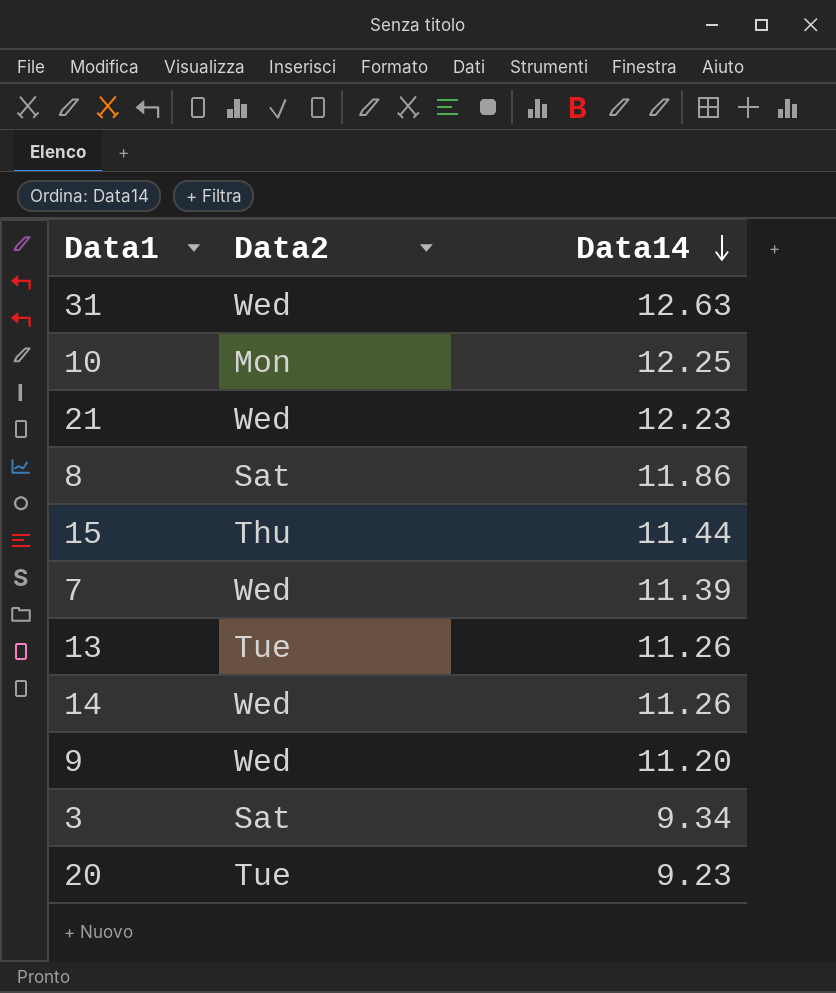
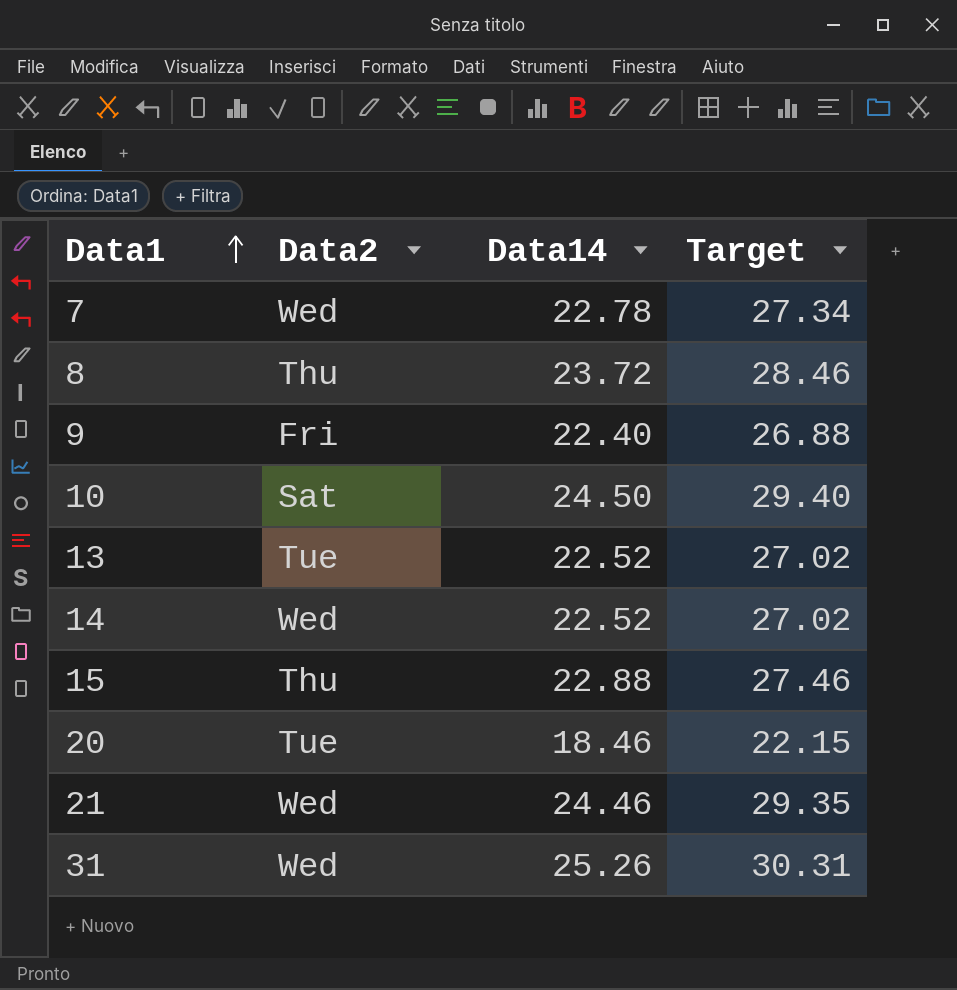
row order: Data14 descending -> Data1 ascending
column Target | formula: none -> [Data14] * 1.2
row 3: Sat | 9.34 -> none
7 | Data14: 11.39 -> 22.78
8 | Data2: Sat -> Thu
8 | Data14: 11.86 -> 23.72
9 | Data2: Wed -> Fri
9 | Data14: 11.20 -> 22.40
10 | Data2: Mon -> Sat
10 | Data14: 12.25 -> 24.50
13 | Data14: 11.26 -> 22.52
14 | Data14: 11.26 -> 22.52
15 | Data14: 11.44 -> 22.88
20 | Data14: 9.23 -> 18.46
21 | Data14: 12.23 -> 24.46
31 | Data14: 12.63 -> 25.26

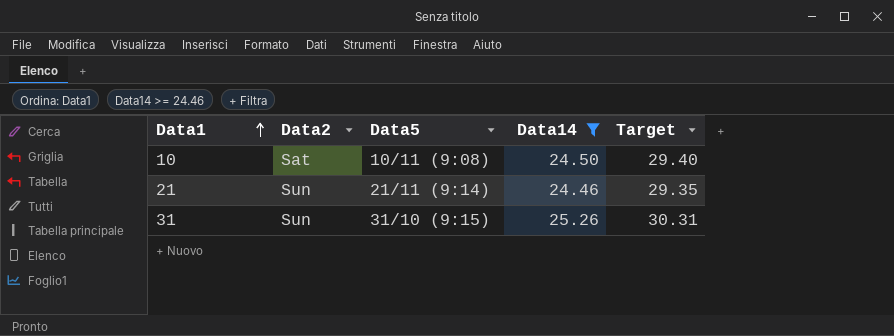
filter: none -> Data14 >= 24.46
column Data5 | position: none -> 3
21 | Data2: Wed -> Sun
31 | Data2: Wed -> Sun

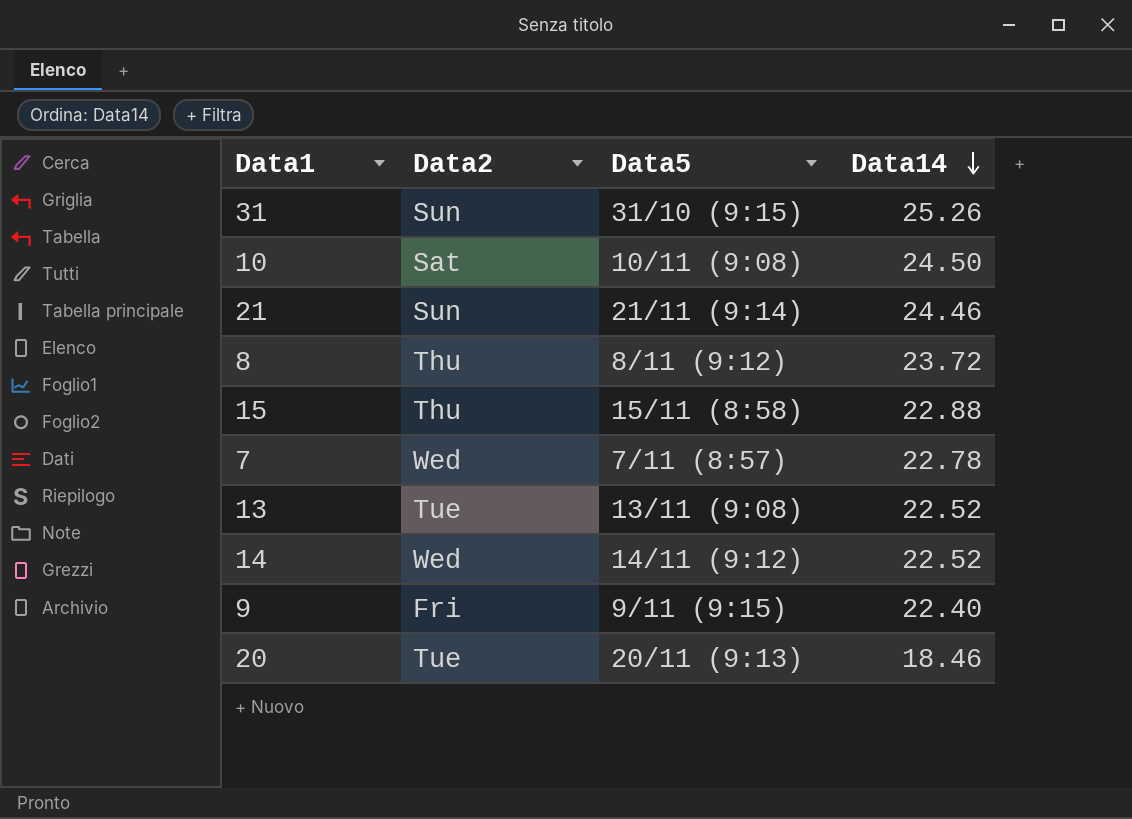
filter: Data14 >= 24.46 -> none
row order: Data1 ascending -> Data14 descending
column Target | formula: [Data14] * 1.2 -> none

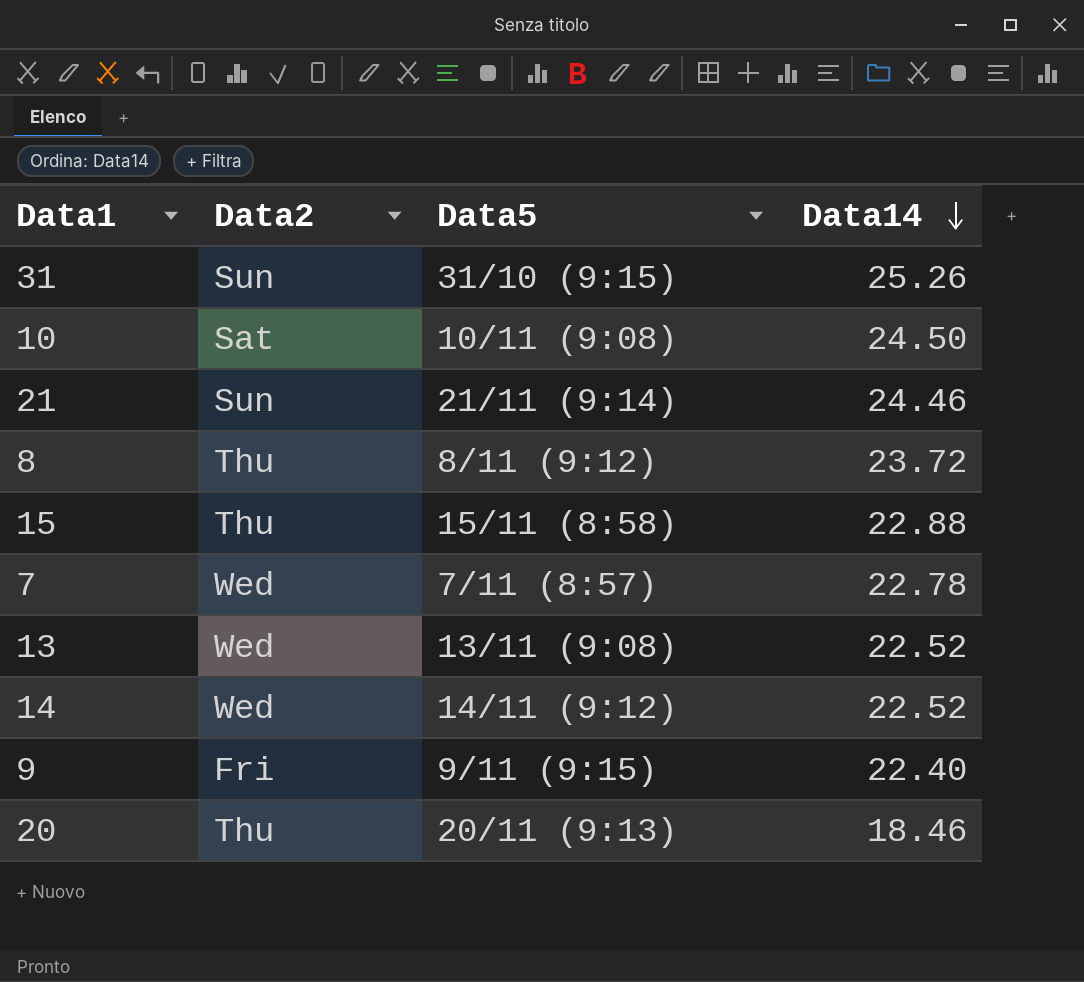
13 | Data2: Tue -> Wed
20 | Data2: Tue -> Thu

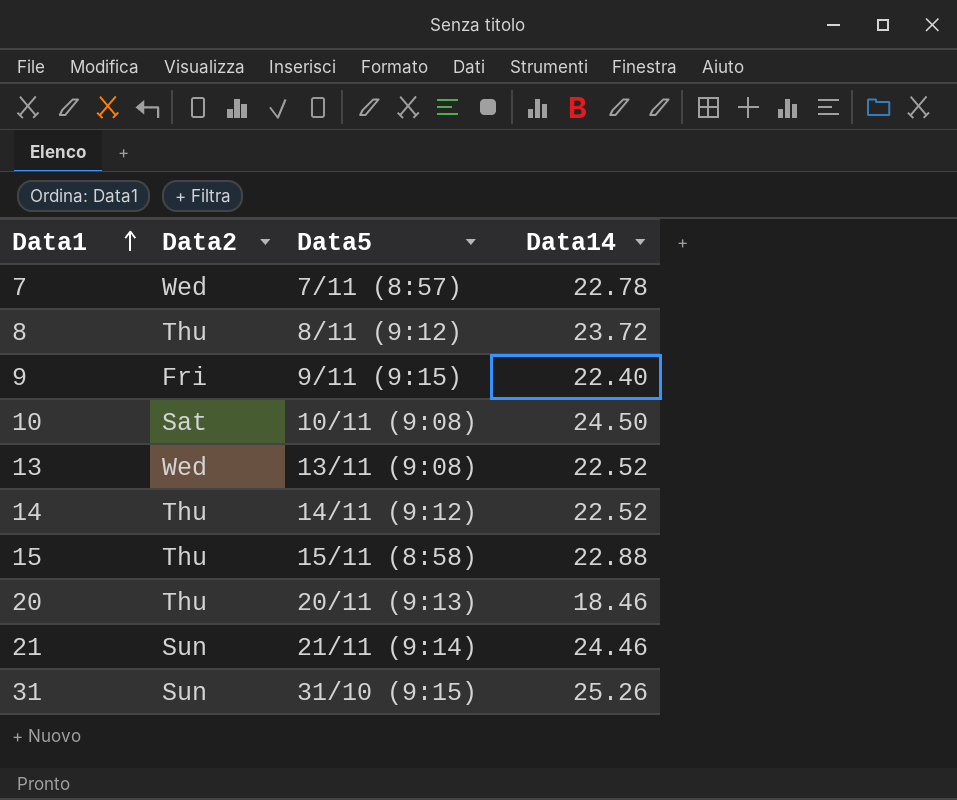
row order: Data14 descending -> Data1 ascending
14 | Data2: Wed -> Thu

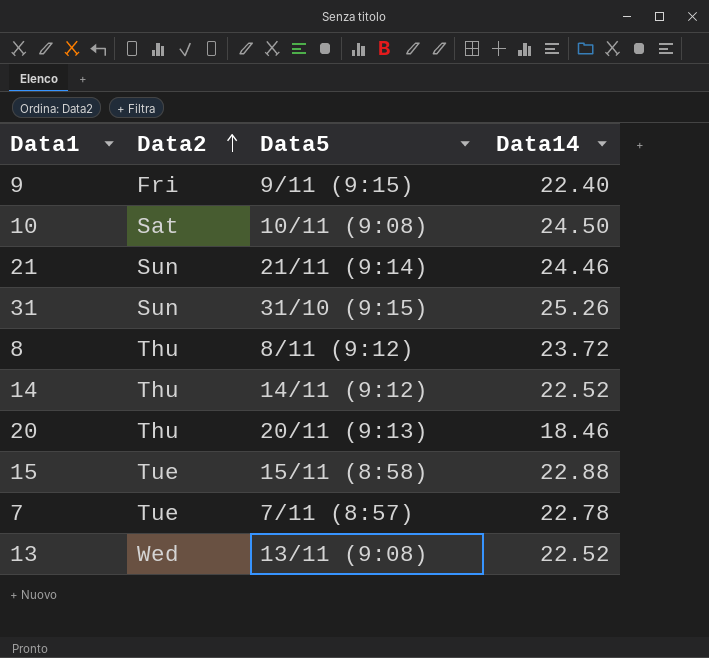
row order: Data1 ascending -> Data2 ascending
15 | Data2: Thu -> Tue
7 | Data2: Wed -> Tue

